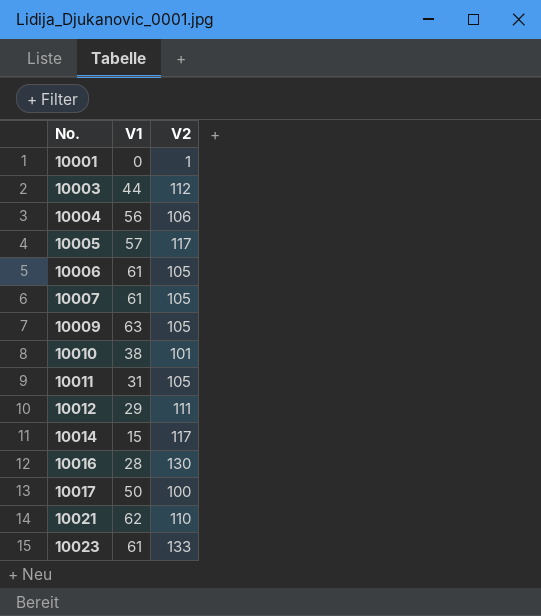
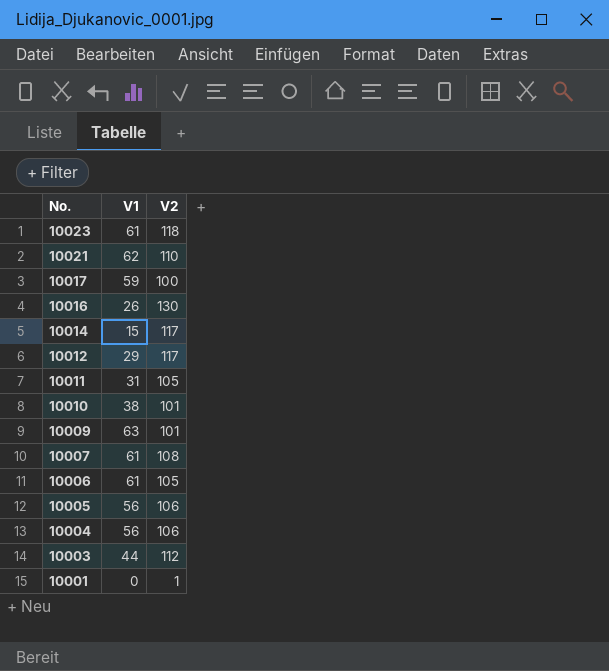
row order: No. ascending -> No. descending
10023 | V2: 133 -> 118
10017 | V1: 50 -> 59
10016 | V1: 28 -> 26
10012 | V2: 111 -> 117
10009 | V2: 105 -> 101
10007 | V2: 105 -> 108
10005 | V1: 57 -> 56
10005 | V2: 117 -> 106

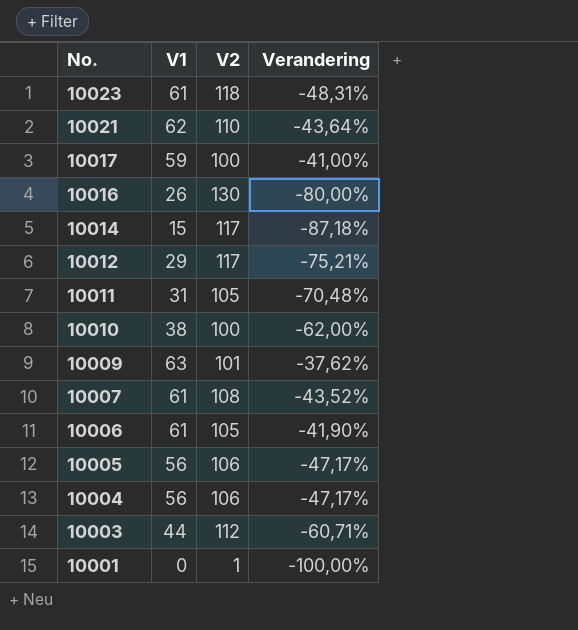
column Verandering | formula: none -> ([V1] - [V2]) / [V2]
10010 | V2: 101 -> 100

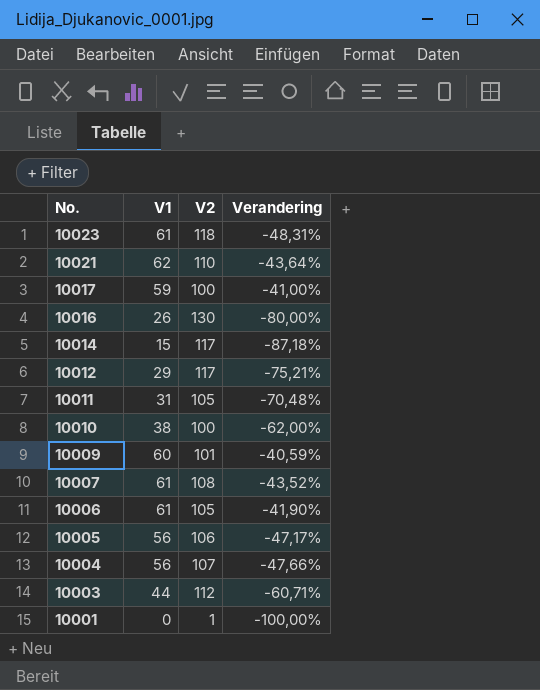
10009 | V1: 63 -> 60
10009 | Verandering: -37,62% -> -40,59%
10004 | V2: 106 -> 107
10004 | Verandering: -47,17% -> -47,66%

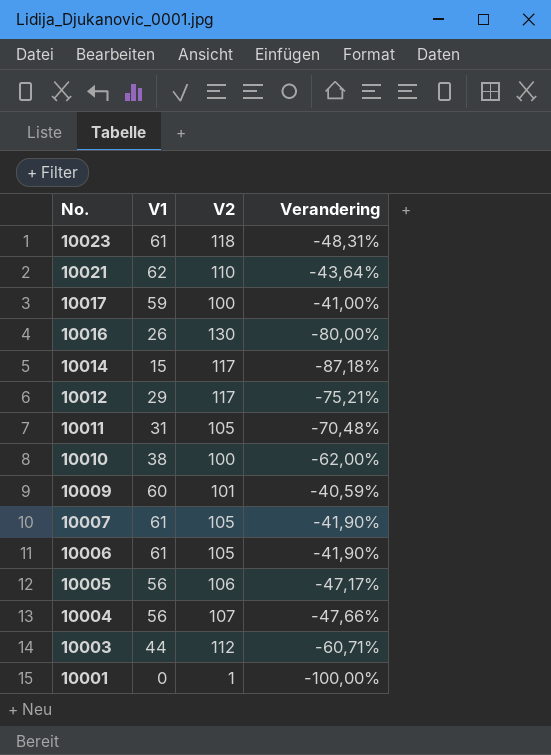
10007 | V2: 108 -> 105
10007 | Verandering: -43,52% -> -41,90%

